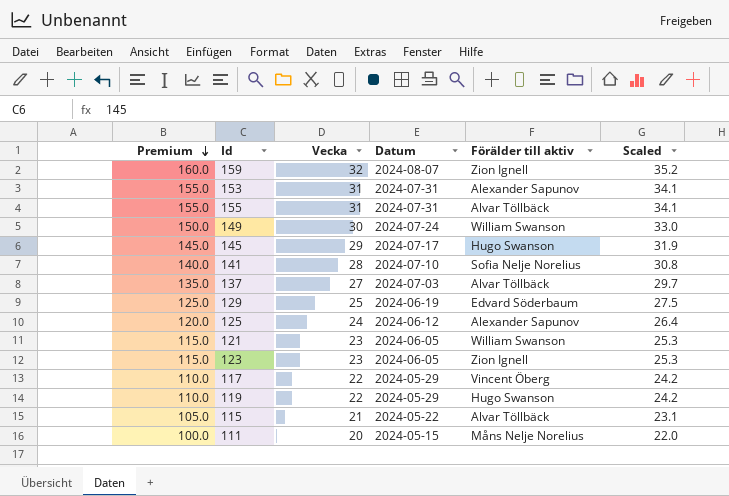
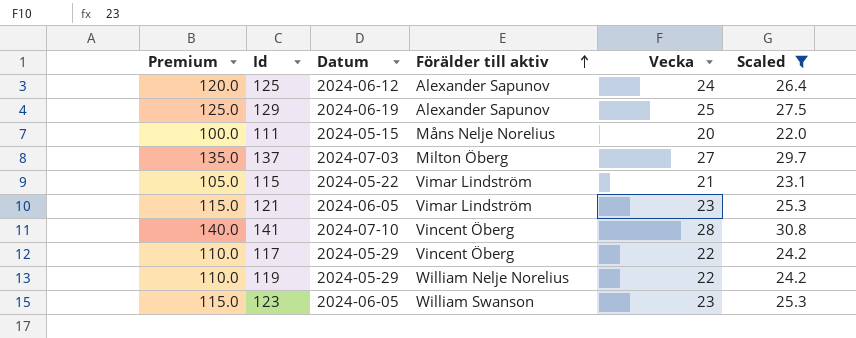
filter: none -> Scaled <= 30.8
row order: Premium descending -> Förälder till aktiv ascending
column Vecka | position: 3 -> 5
129 | Förälder till aktiv: Edvard Söderbaum -> Alexander Sapunov
137 | Förälder till aktiv: Alvar Töllbäck -> Milton Öberg
115 | Förälder till aktiv: Alvar Töllbäck -> Vimar Lindström
121 | Förälder till aktiv: William Swanson -> Vimar Lindström
141 | Förälder till aktiv: Sofia Nelje Norelius -> Vincent Öberg
119 | Förälder till aktiv: Hugo Swanson -> William Nelje Norelius
123 | Förälder till aktiv: Zion Ignell -> William Swanson

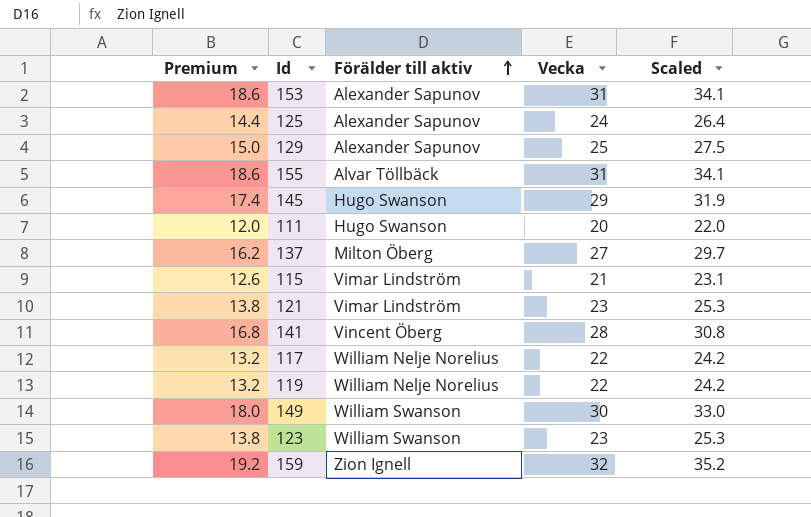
filter: Scaled <= 30.8 -> none
column Datum | position: 3 -> none
column Premium | formula: [Vecka] * 5 -> [Vecka] * 0.6
111 | Förälder till aktiv: Måns Nelje Norelius -> Hugo Swanson
117 | Förälder till aktiv: Vincent Öberg -> William Nelje Norelius

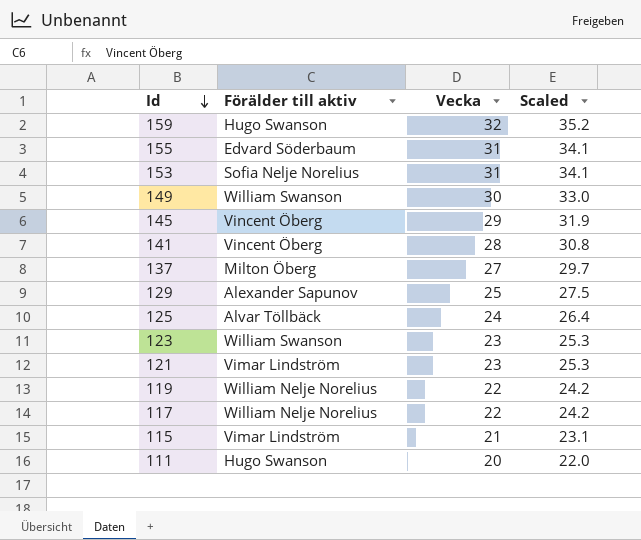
row order: Förälder till aktiv ascending -> Id descending
column Premium | formula: [Vecka] * 0.6 -> none
159 | Förälder till aktiv: Zion Ignell -> Hugo Swanson
155 | Förälder till aktiv: Alvar Töllbäck -> Edvard Söderbaum
153 | Förälder till aktiv: Alexander Sapunov -> Sofia Nelje Norelius
145 | Förälder till aktiv: Hugo Swanson -> Vincent Öberg
125 | Förälder till aktiv: Alexander Sapunov -> Alvar Töllbäck

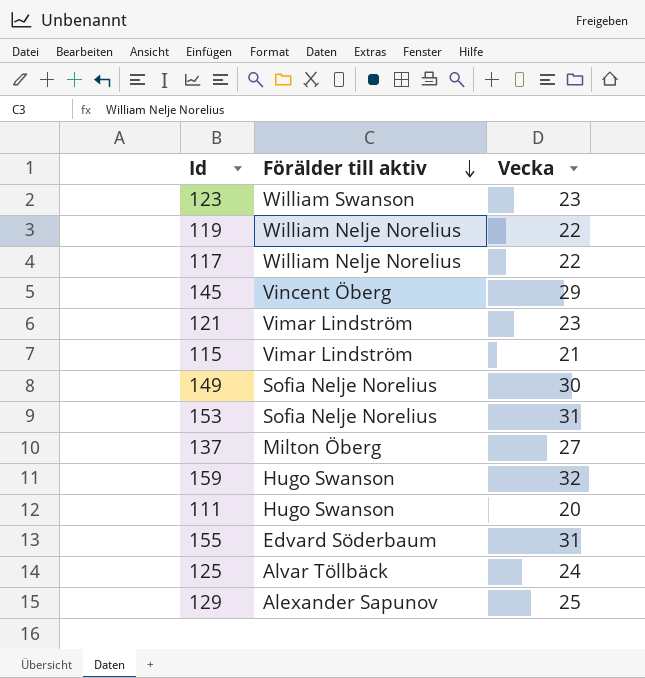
row order: Id descending -> Förälder till aktiv descending
column Scaled | formula: [Vecka] * 1.1 -> none
row 141: Vincent Öberg | 28 | 30.8 -> none
149 | Förälder till aktiv: William Swanson -> Sofia Nelje Norelius

